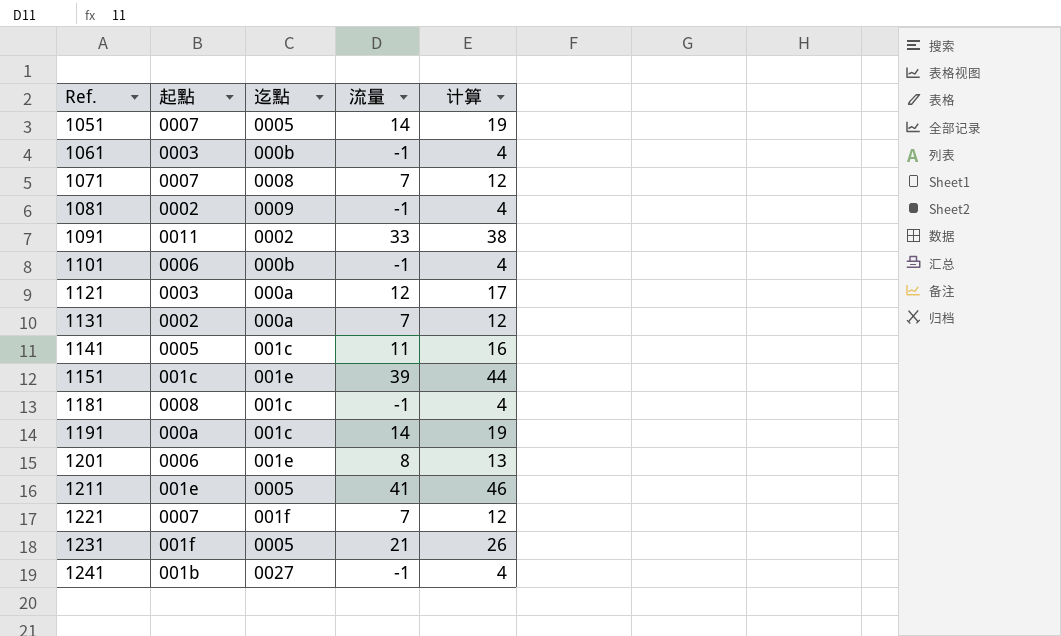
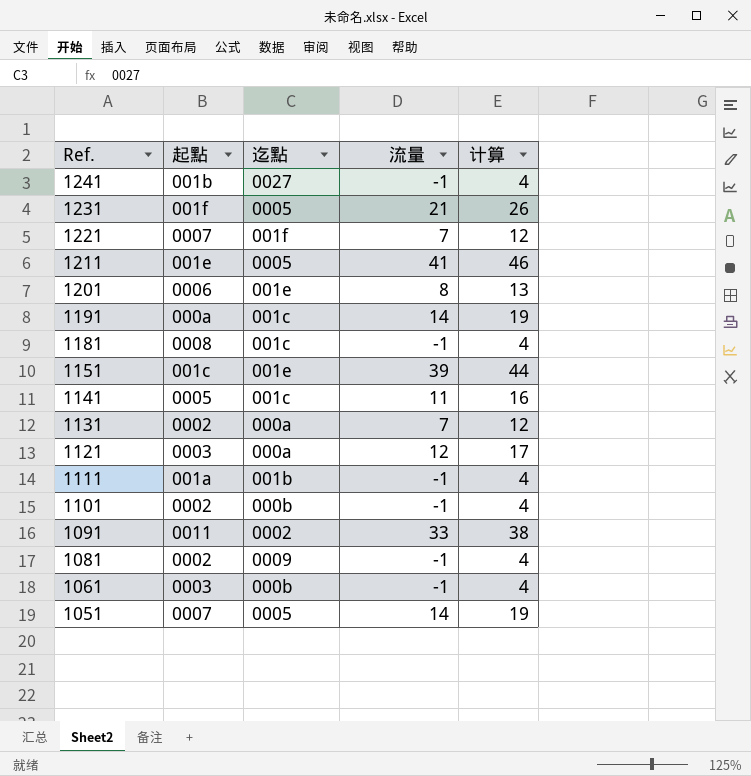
row order: Ref. ascending -> Ref. descending
row 1071: 0007 | 0008 | 7 | 12 -> none
row 1111: none -> 001a | 001b | -1 | 4
1101 | 起點: 0006 -> 0002

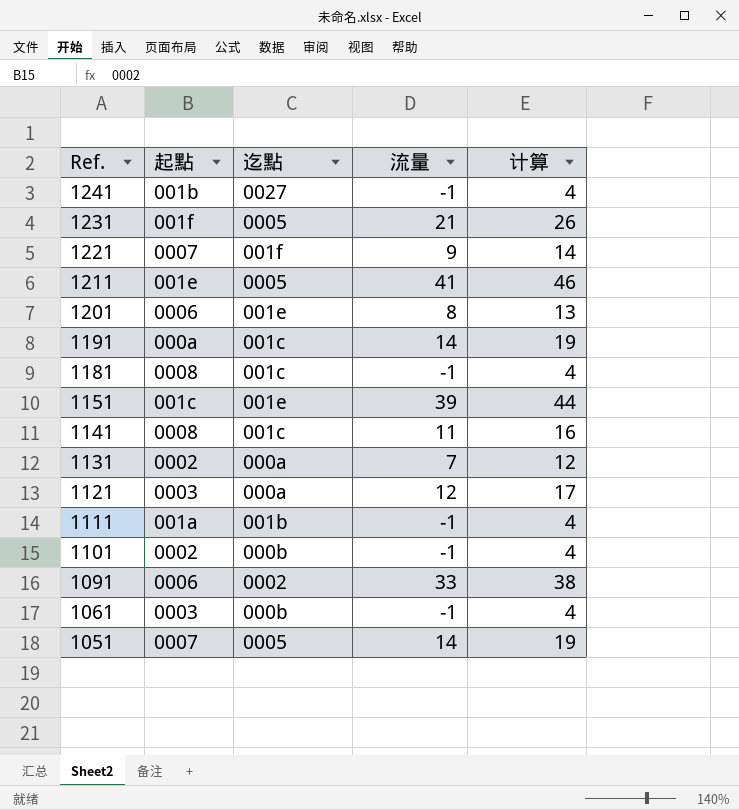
row 1081: 0002 | 0009 | -1 | 4 -> none
1221 | 流量: 7 -> 9
1221 | 计算: 12 -> 14
1141 | 起點: 0005 -> 0008
1091 | 起點: 0011 -> 0006

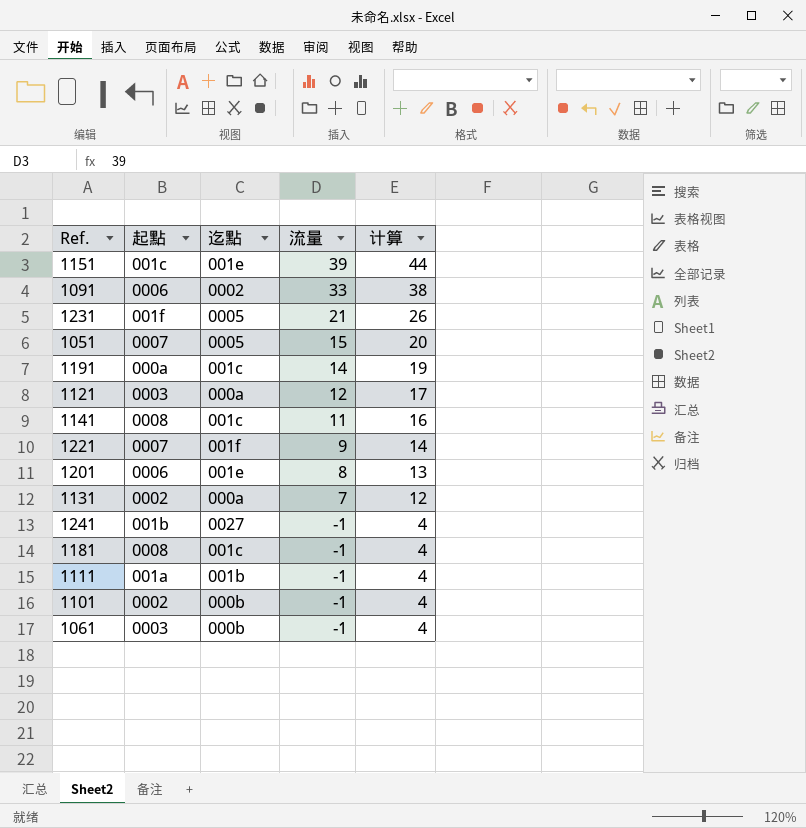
row order: Ref. descending -> 流量 descending
row 1211: 001e | 0005 | 41 | 46 -> none
1051 | 流量: 14 -> 15
1051 | 计算: 19 -> 20

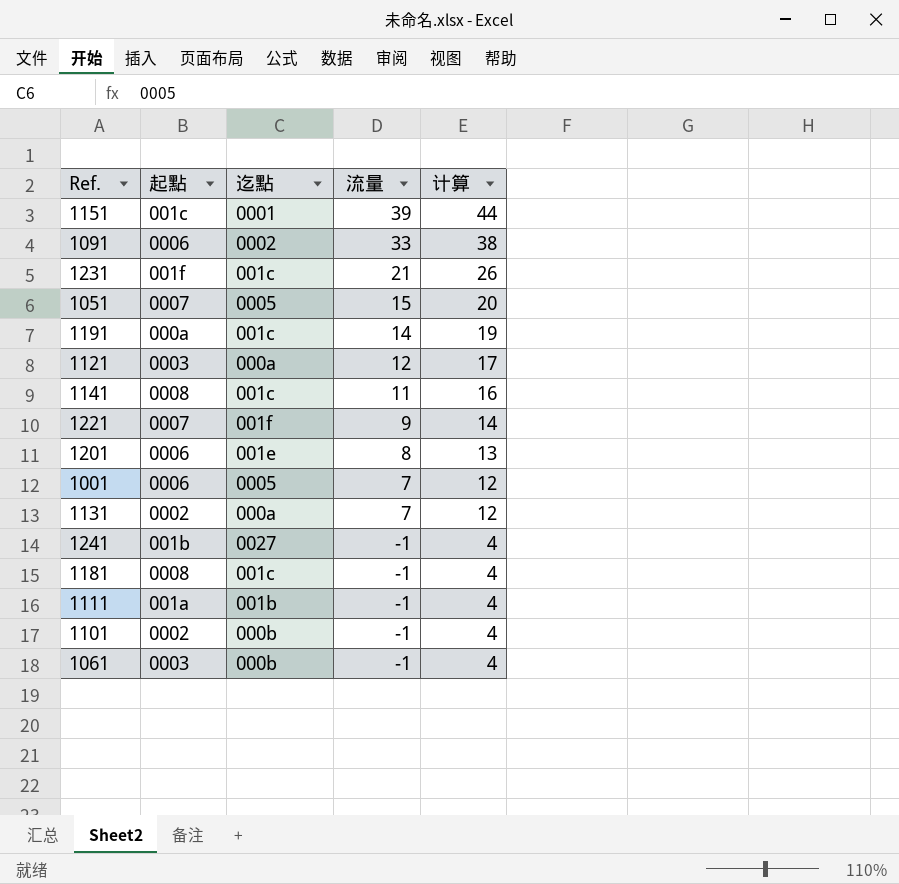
1151 | 迄點: 001e -> 0001
1231 | 迄點: 0005 -> 001c
row 1001: none -> 0006 | 0005 | 7 | 12

